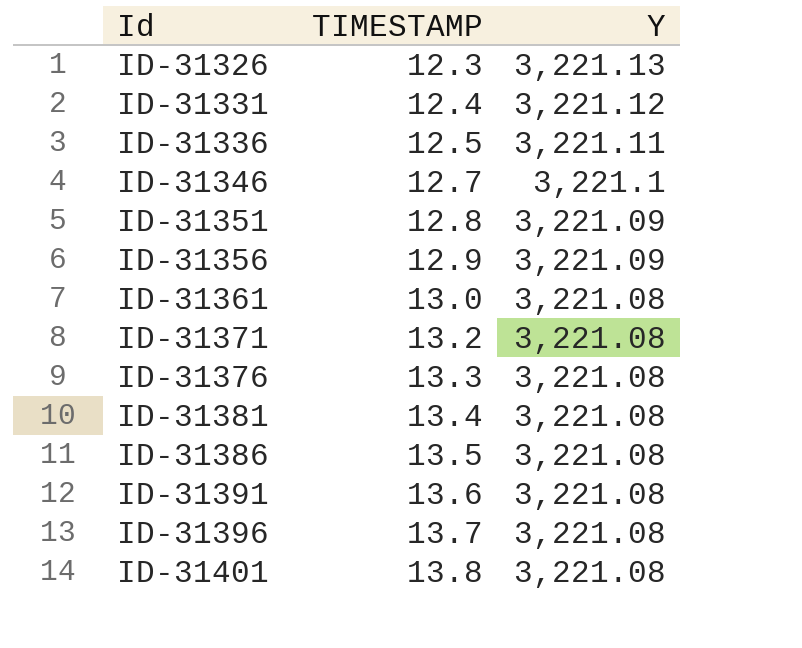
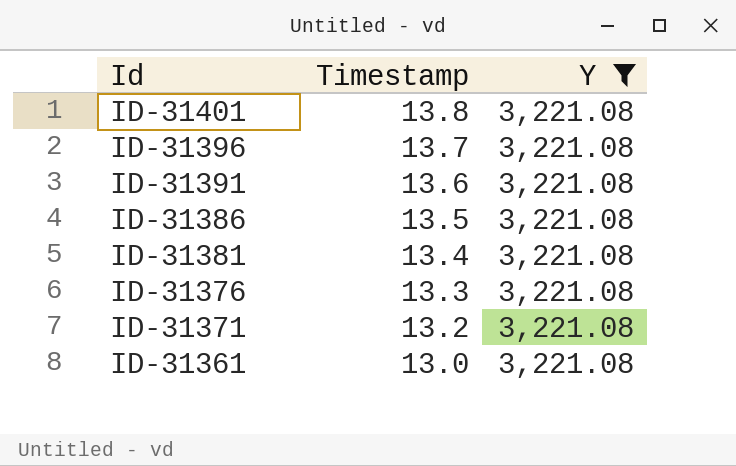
filter: none -> Y = 3,221.08
row order: Id ascending -> Id descending
column name: TIMESTAMP -> Timestamp

